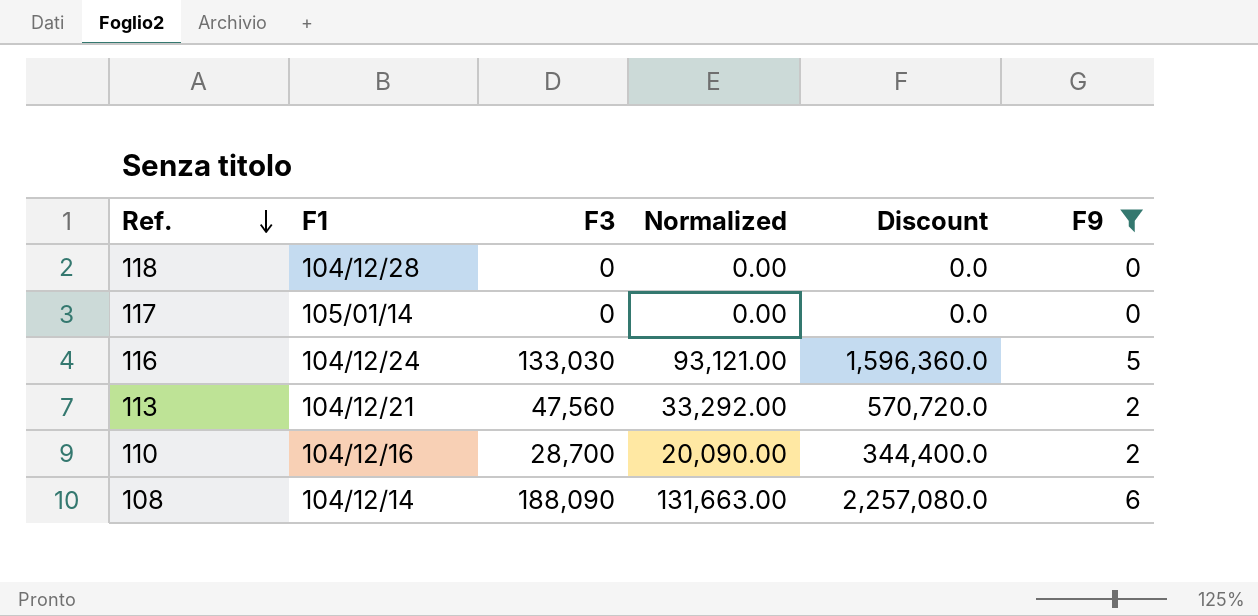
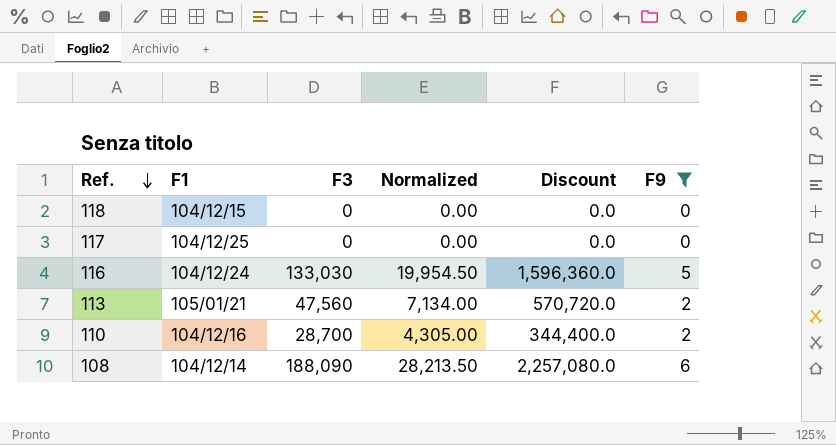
column Normalized | formula: [F3] * 0.7 -> [F3] * 0.15
118 | F1: 104/12/28 -> 104/12/15
117 | F1: 105/01/14 -> 104/12/25
113 | F1: 104/12/21 -> 105/01/21

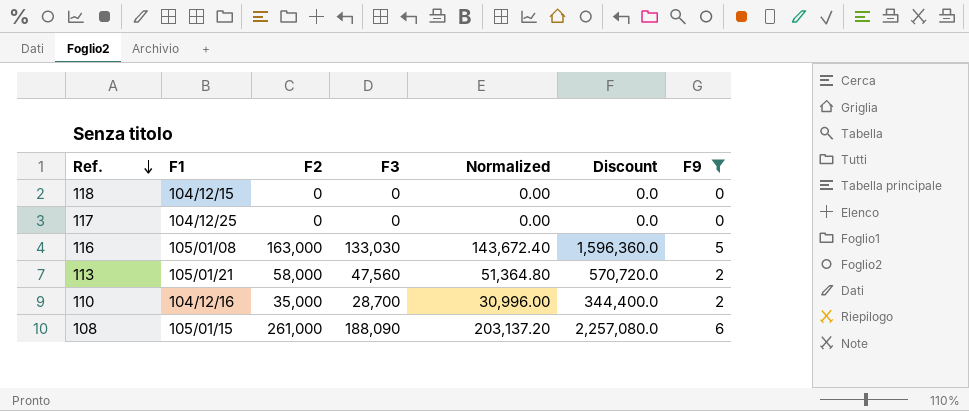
column F2 | position: none -> 3
column Normalized | formula: [F3] * 0.15 -> [F3] * 1.08
116 | F1: 104/12/24 -> 105/01/08
108 | F1: 104/12/14 -> 105/01/15

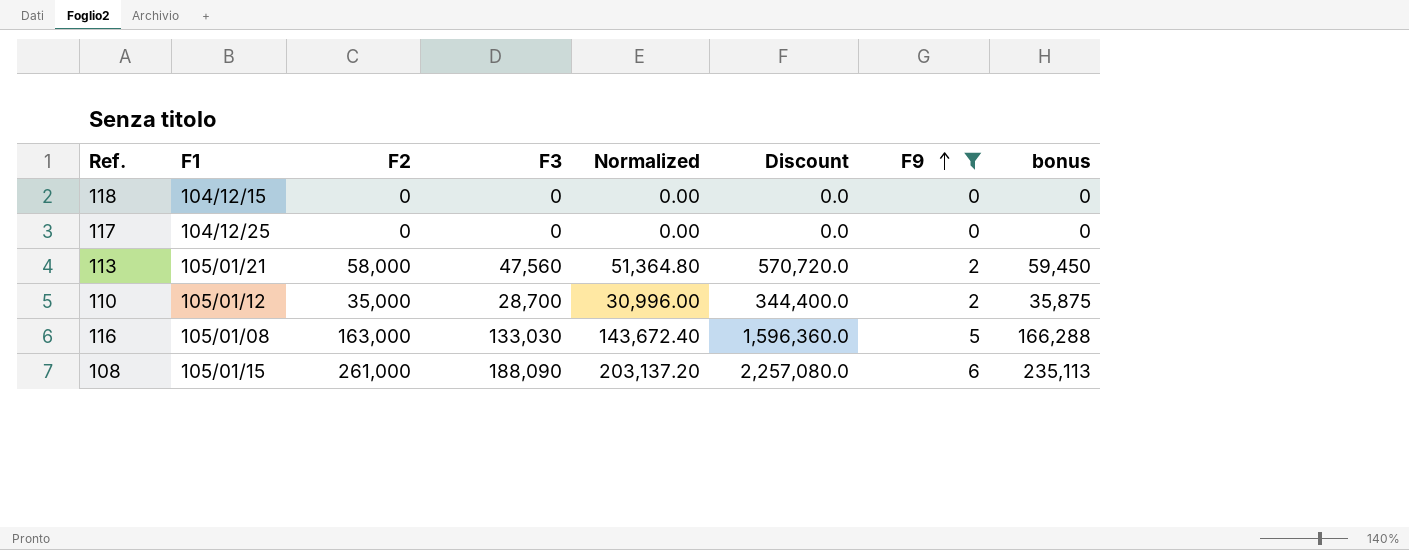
row order: Ref. descending -> F9 ascending
column bonus | formula: none -> [F3] * 1.25
110 | F1: 104/12/16 -> 105/01/12

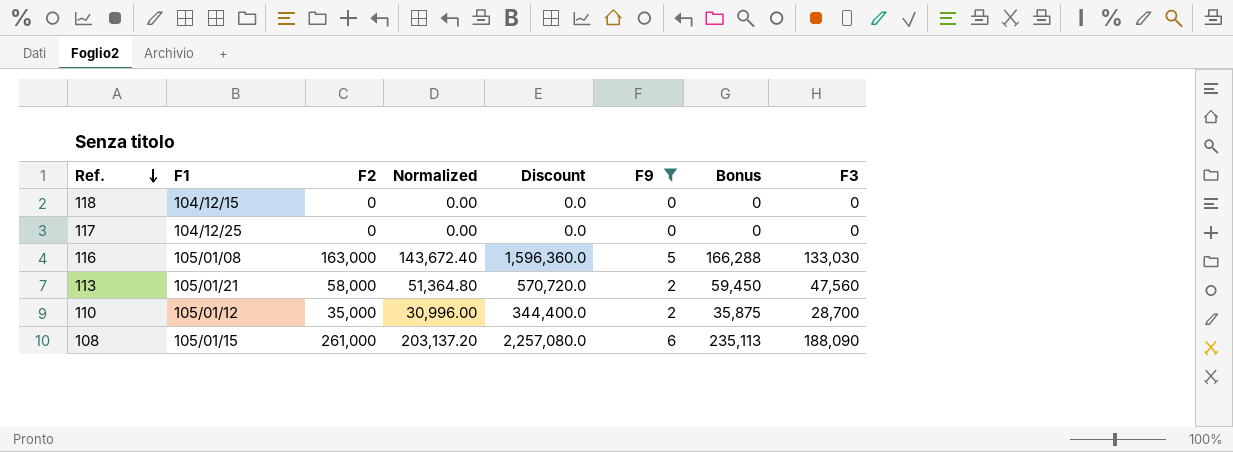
row order: F9 ascending -> Ref. descending
column name: bonus -> Bonus
column F3 | position: 4 -> 8

